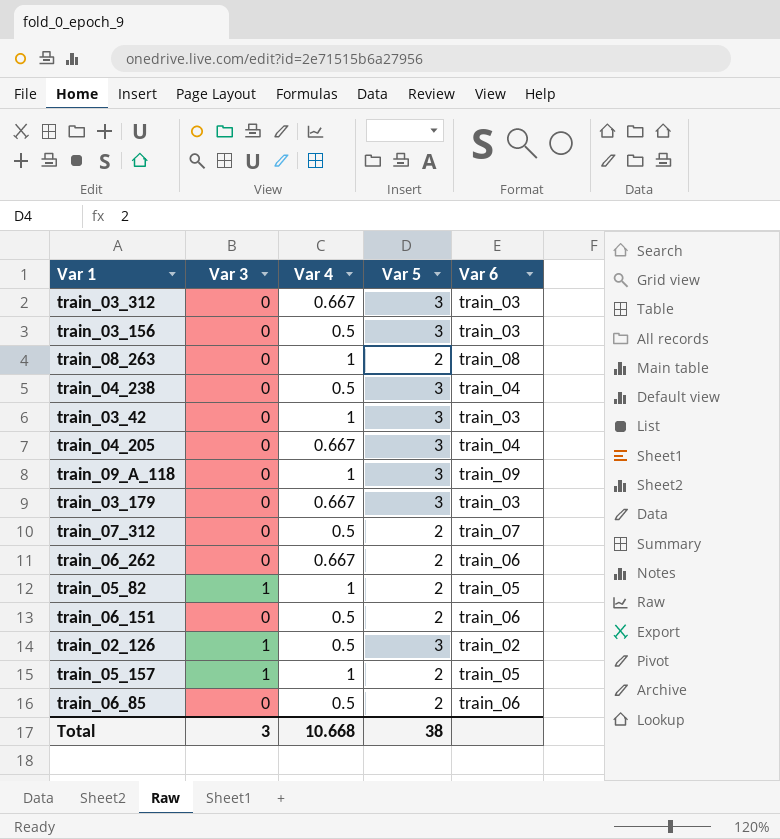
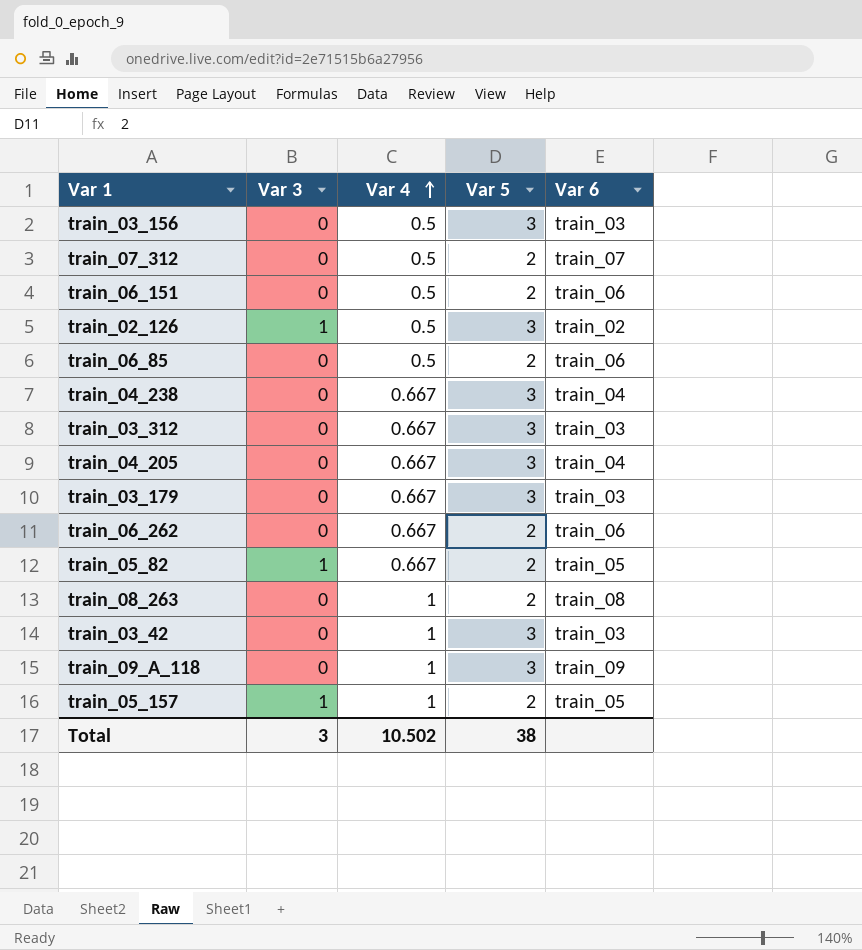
row order: none -> Var 4 ascending
train_04_238 | Var 4: 0.5 -> 0.667
train_05_82 | Var 4: 1 -> 0.667
Total | Var 4: 10.668 -> 10.502

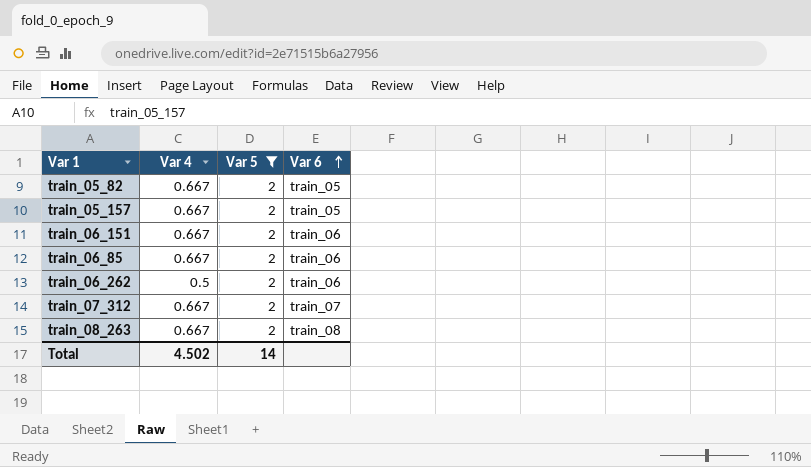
filter: none -> Var 5 = 2
row order: Var 4 ascending -> Var 6 ascending
column Var 3 | position: 2 -> none
train_05_157 | Var 4: 1 -> 0.667
train_06_151 | Var 4: 0.5 -> 0.667
train_06_85 | Var 4: 0.5 -> 0.667
train_06_262 | Var 4: 0.667 -> 0.5
train_07_312 | Var 4: 0.5 -> 0.667
train_08_263 | Var 4: 1 -> 0.667
Total | Var 4: 10.502 -> 4.502
Total | Var 5: 38 -> 14

